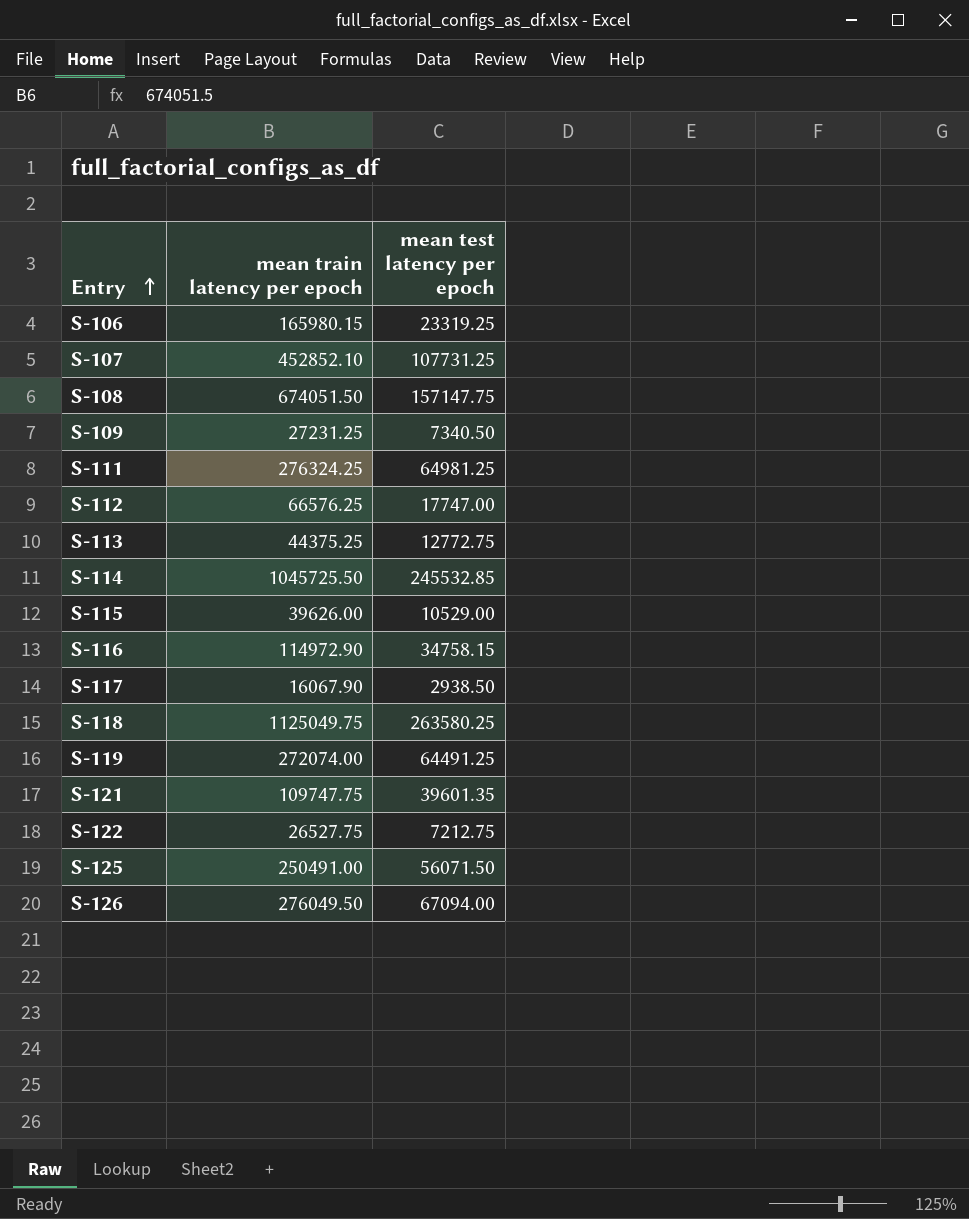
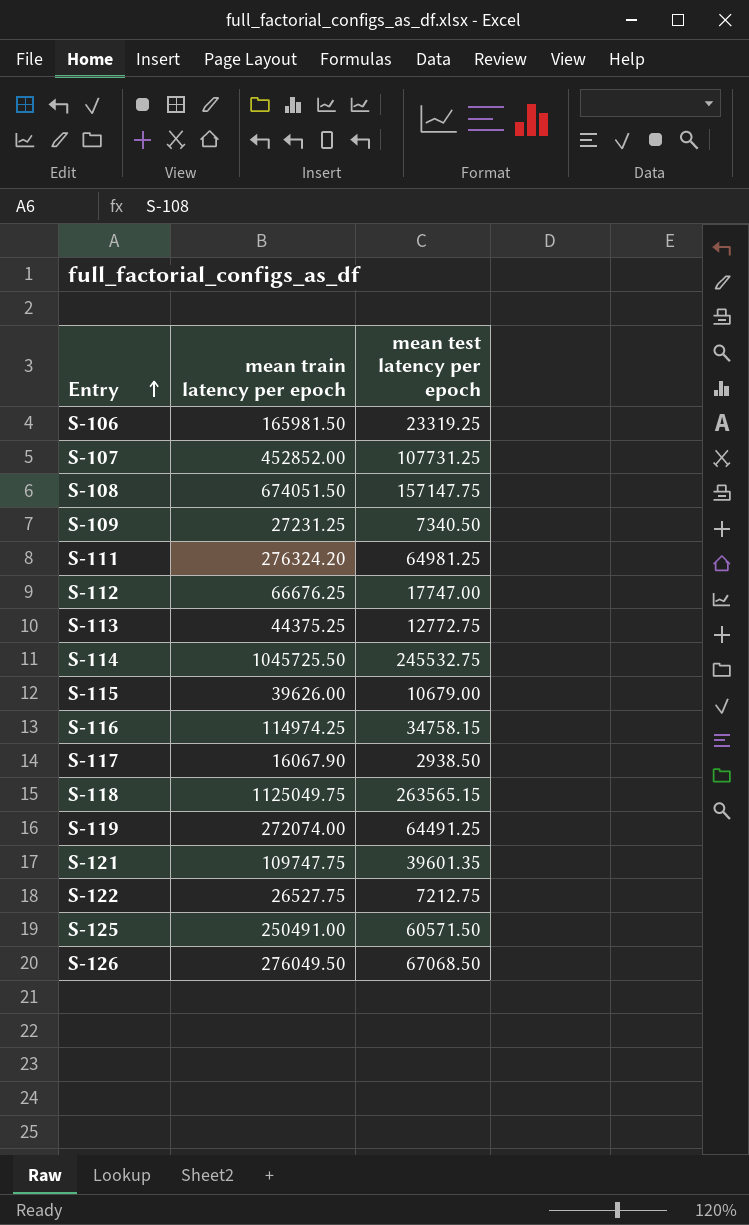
S-106 | mean train latency per epoch: 165980.15 -> 165981.50
S-107 | mean train latency per epoch: 452852.10 -> 452852.00
S-111 | mean train latency per epoch: 276324.25 -> 276324.20
S-112 | mean train latency per epoch: 66576.25 -> 66676.25
S-114 | mean test latency per epoch: 245532.85 -> 245532.75
S-115 | mean test latency per epoch: 10529.00 -> 10679.00
S-116 | mean train latency per epoch: 114972.90 -> 114974.25
S-118 | mean test latency per epoch: 263580.25 -> 263565.15
S-125 | mean test latency per epoch: 56071.50 -> 60571.50
S-126 | mean test latency per epoch: 67094.00 -> 67068.50

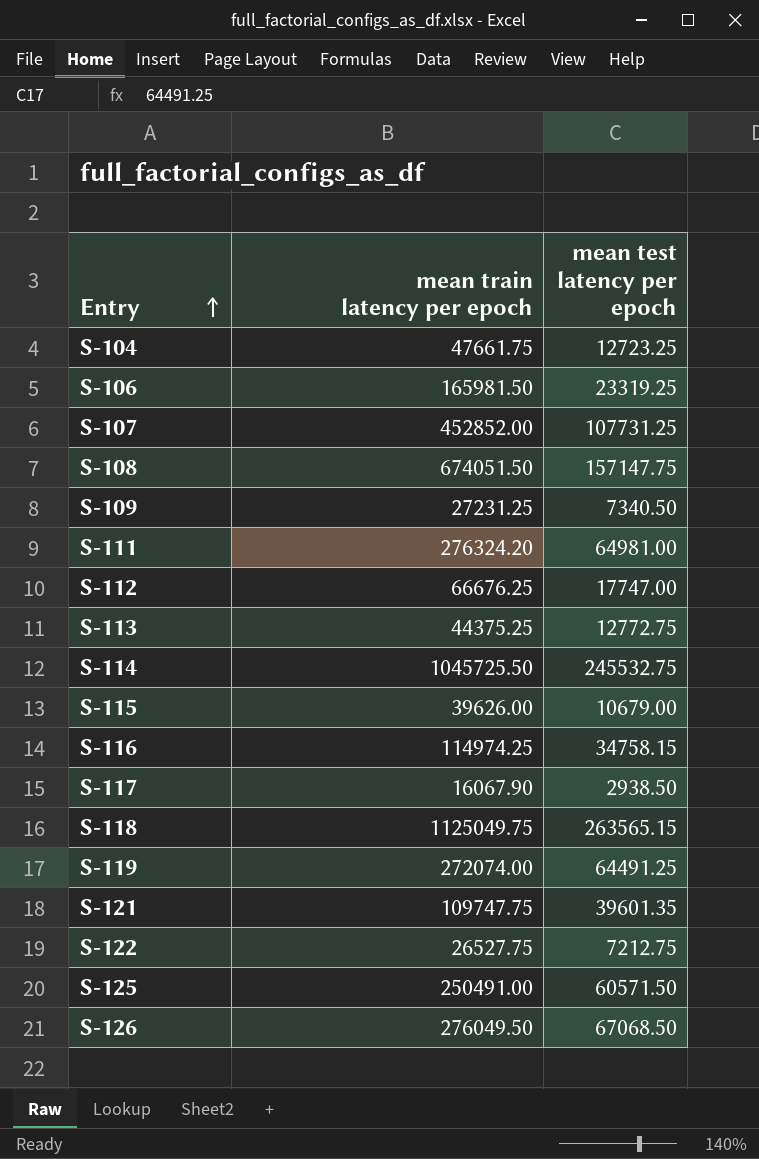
row S-104: none -> 47661.75 | 12723.25
S-111 | mean test latency per epoch: 64981.25 -> 64981.00

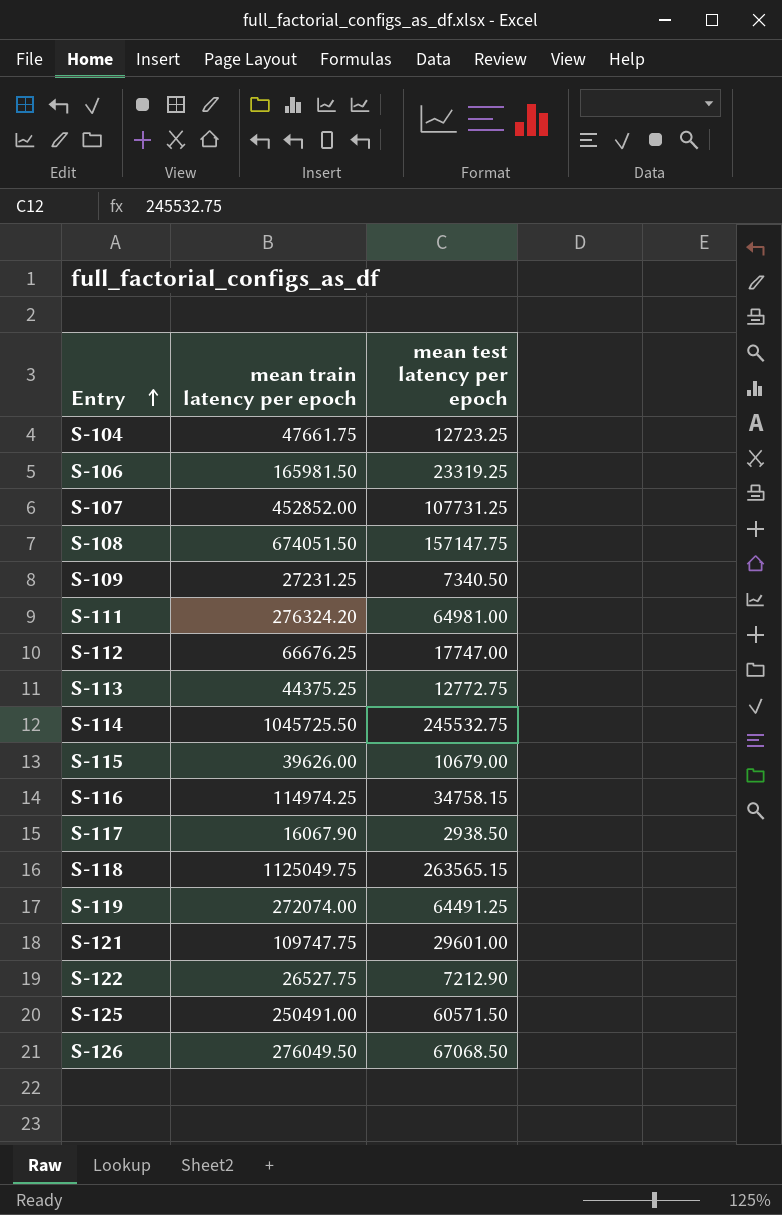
S-121 | mean test latency per epoch: 39601.35 -> 29601.00
S-122 | mean test latency per epoch: 7212.75 -> 7212.90

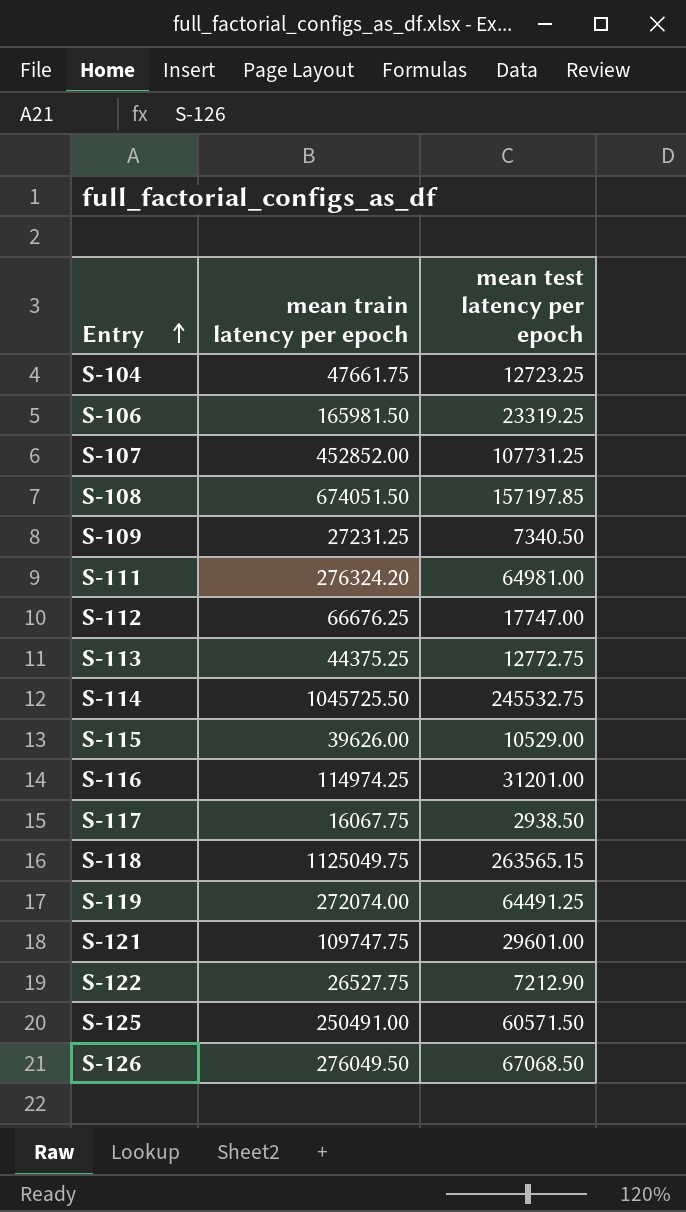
S-108 | mean test latency per epoch: 157147.75 -> 157197.85
S-115 | mean test latency per epoch: 10679.00 -> 10529.00
S-116 | mean test latency per epoch: 34758.15 -> 31201.00
S-117 | mean train latency per epoch: 16067.90 -> 16067.75

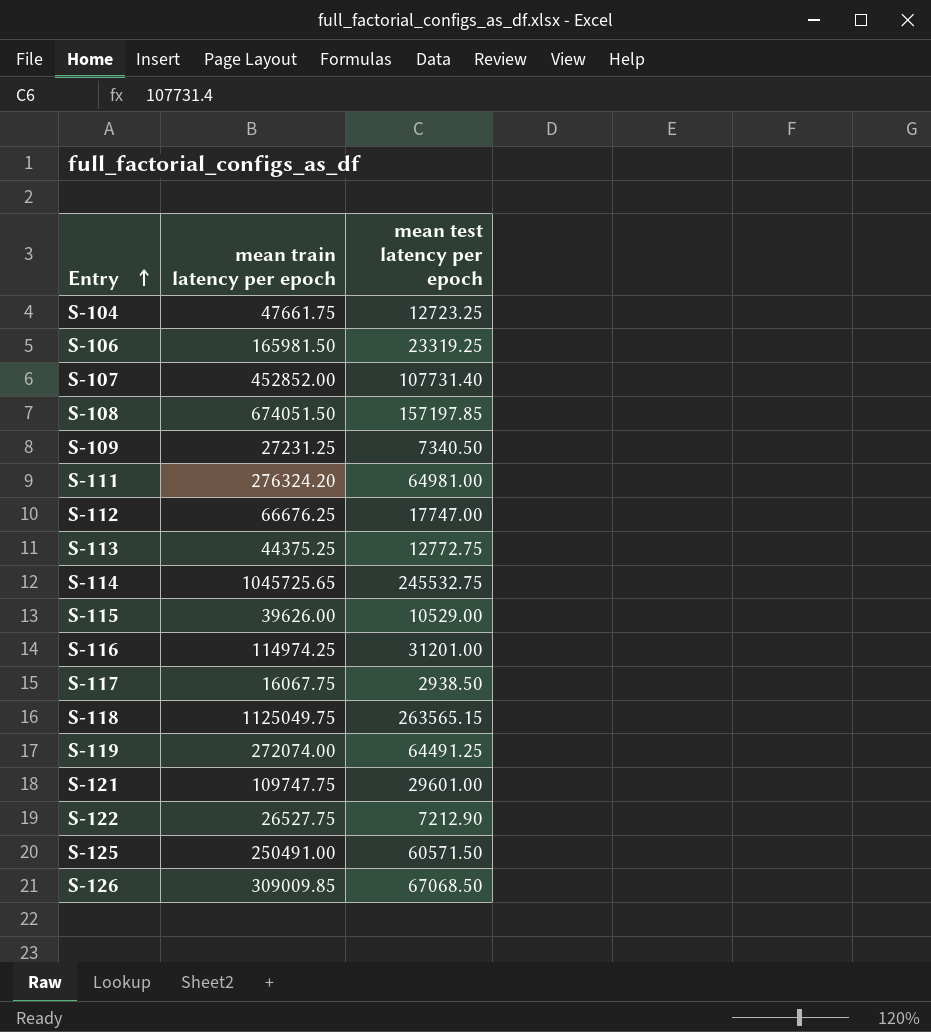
S-107 | mean test latency per epoch: 107731.25 -> 107731.40
S-114 | mean train latency per epoch: 1045725.50 -> 1045725.65
S-126 | mean train latency per epoch: 276049.50 -> 309009.85

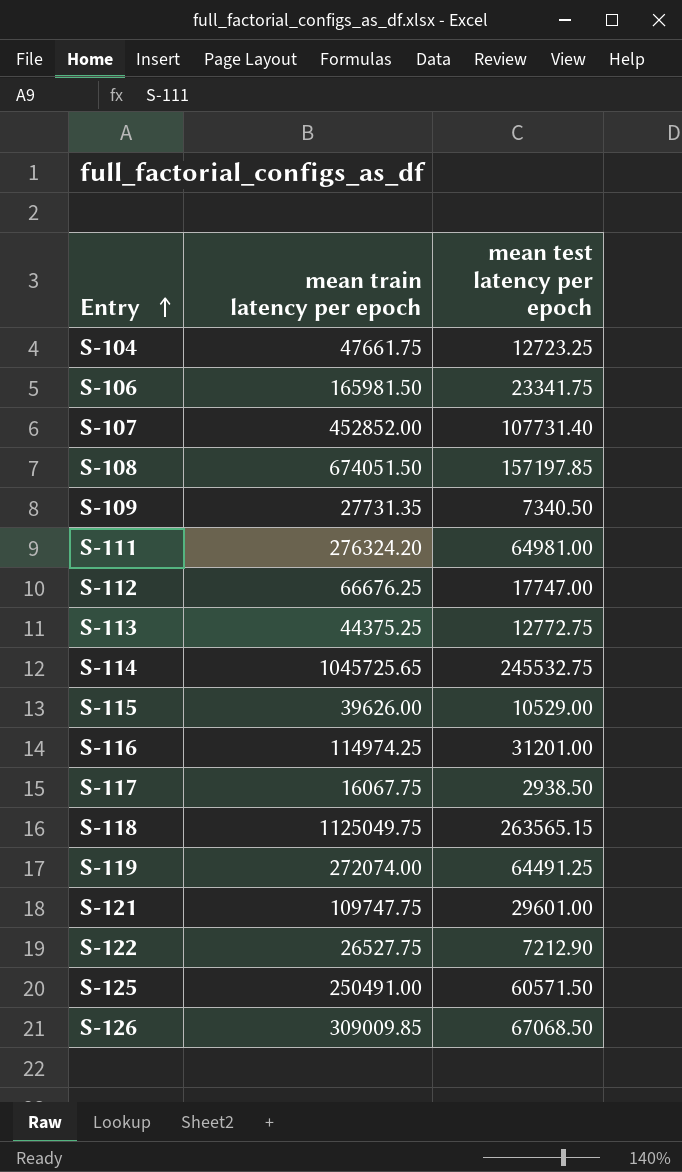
S-106 | mean test latency per epoch: 23319.25 -> 23341.75
S-109 | mean train latency per epoch: 27231.25 -> 27731.35

